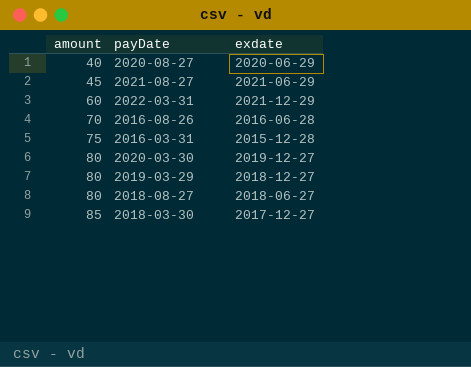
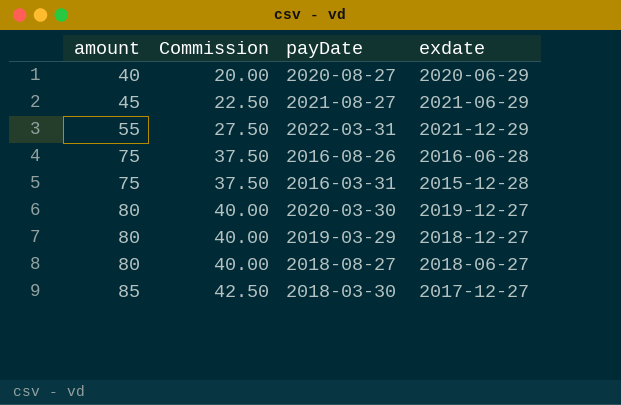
column Commission | formula: none -> [amount] * 0.5
2022-03-31 | amount: 60 -> 55
2016-08-26 | amount: 70 -> 75

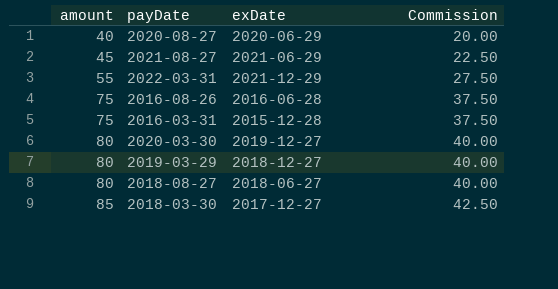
column name: exdate -> exDate
column Commission | position: 2 -> 4

